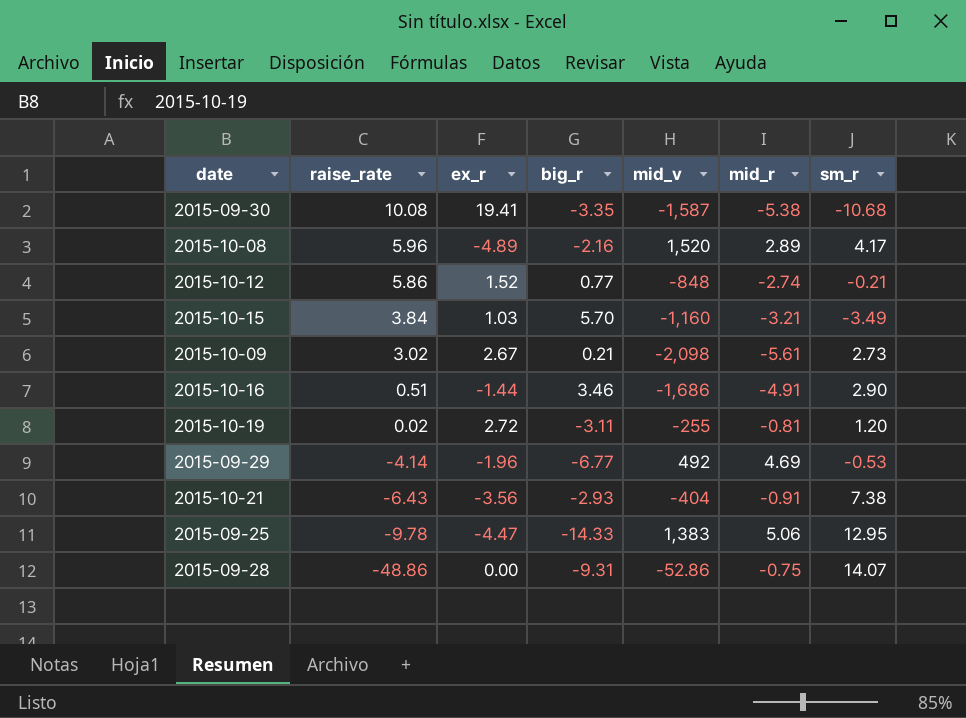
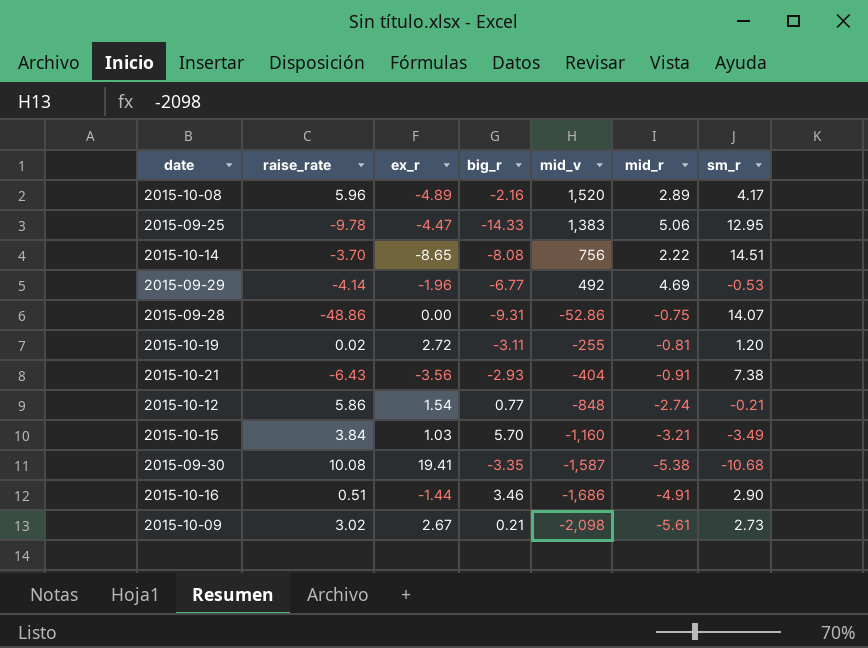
row order: raise_rate descending -> mid_v descending
row 2015-10-14: none -> -3.70 | -8.65 | -8.08 | 756 | 2.22 | 14.51
2015-10-12 | ex_r: 1.52 -> 1.54

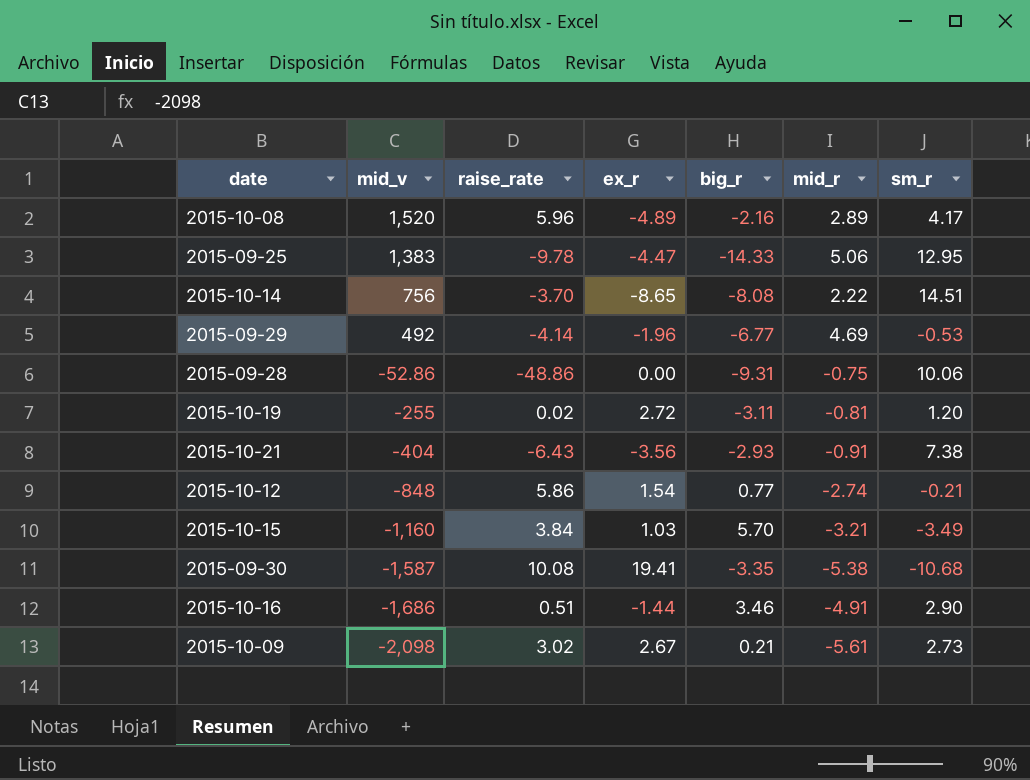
column mid_v | position: 5 -> 2
2015-09-28 | sm_r: 14.07 -> 10.06

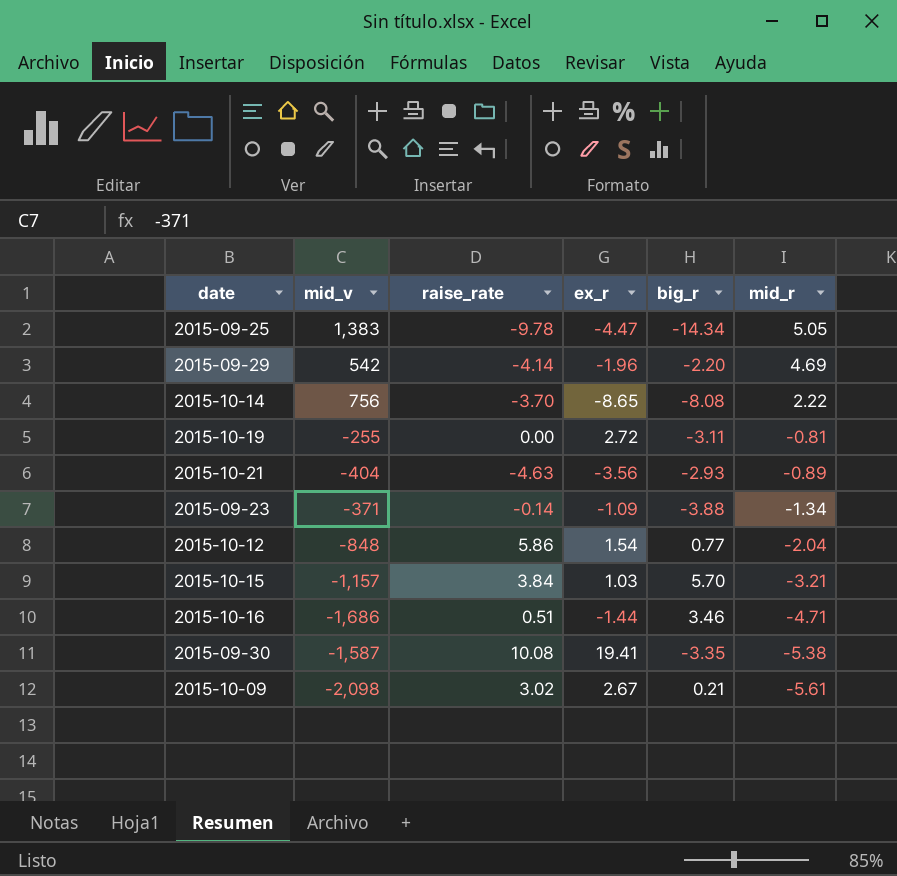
row order: mid_v descending -> mid_r descending
column sm_r | position: 7 -> none
row 2015-10-08: 1,520 | 5.96 | -4.89 | -2.16 | 2.89 | 4.17 -> none
row 2015-09-28: -52.86 | -48.86 | 0.00 | -9.31 | -0.75 | 10.06 -> none
2015-09-25 | big_r: -14.33 -> -14.34
2015-09-25 | mid_r: 5.06 -> 5.05
2015-09-29 | mid_v: 492 -> 542
2015-09-29 | big_r: -6.77 -> -2.20
2015-10-19 | raise_rate: 0.02 -> 0.00
2015-10-21 | raise_rate: -6.43 -> -4.63
2015-10-21 | mid_r: -0.91 -> -0.89
row 2015-09-23: none -> -371 | -0.14 | -1.09 | -3.88 | -1.34
2015-10-12 | mid_r: -2.74 -> -2.04
2015-10-15 | mid_v: -1,160 -> -1,157
2015-10-16 | mid_r: -4.91 -> -4.71

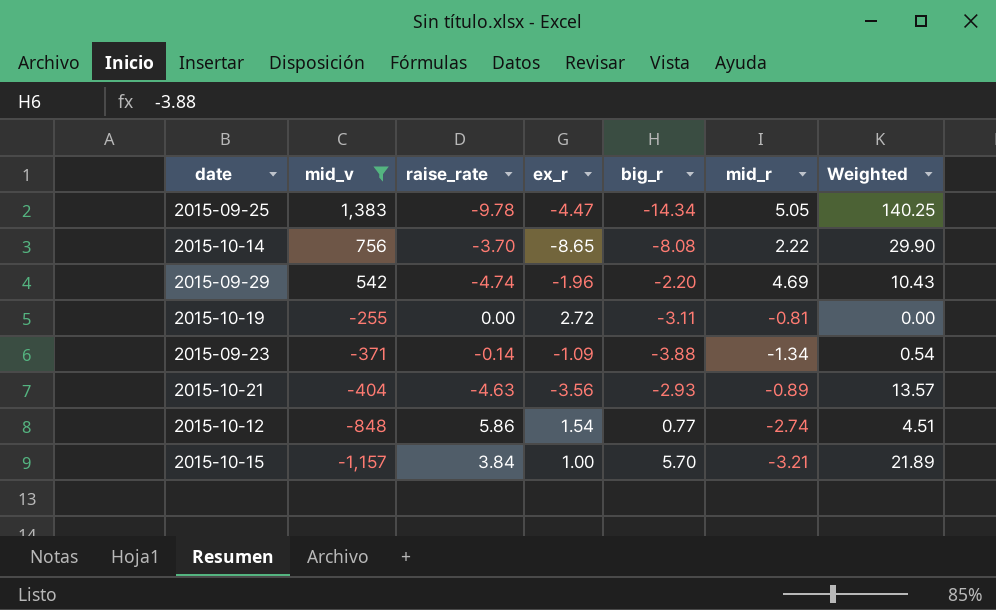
filter: none -> mid_v >= -1,157
row order: mid_r descending -> mid_v descending
column Weighted | formula: none -> [raise_rate] * [big_r]
2015-09-29 | raise_rate: -4.14 -> -4.74
2015-10-12 | mid_r: -2.04 -> -2.74
2015-10-15 | ex_r: 1.03 -> 1.00

